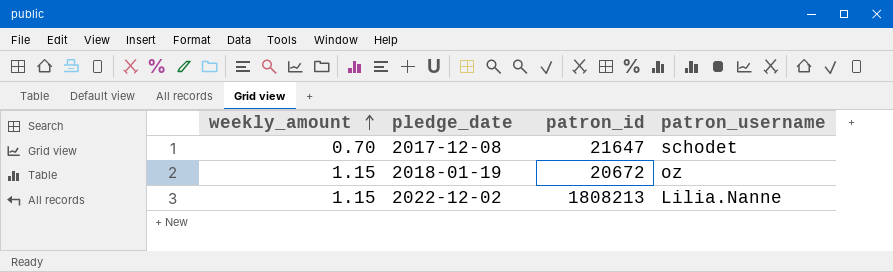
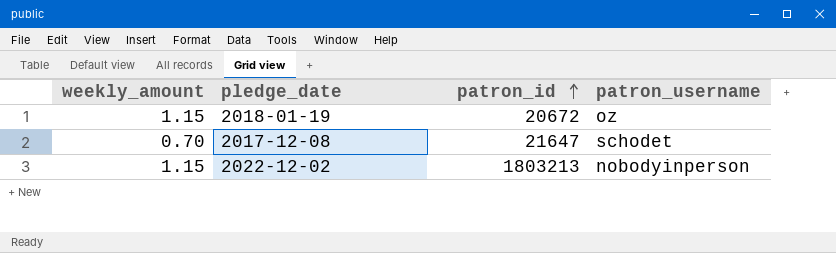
row order: weekly_amount ascending -> patron_id ascending
2022-12-02 | patron_id: 1808213 -> 1803213
2022-12-02 | patron_username: Lilia.Nanne -> nobodyinperson

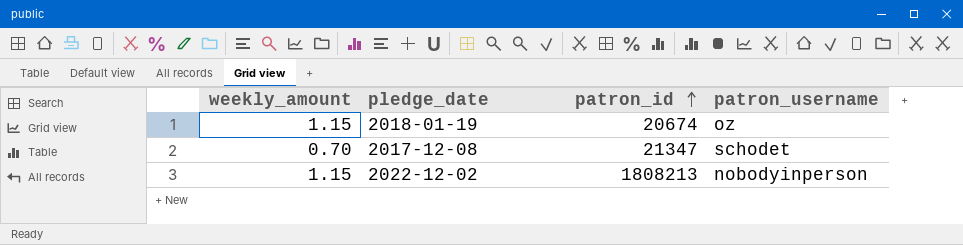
2018-01-19 | patron_id: 20672 -> 20674
2017-12-08 | patron_id: 21647 -> 21347
2022-12-02 | patron_id: 1803213 -> 1808213

